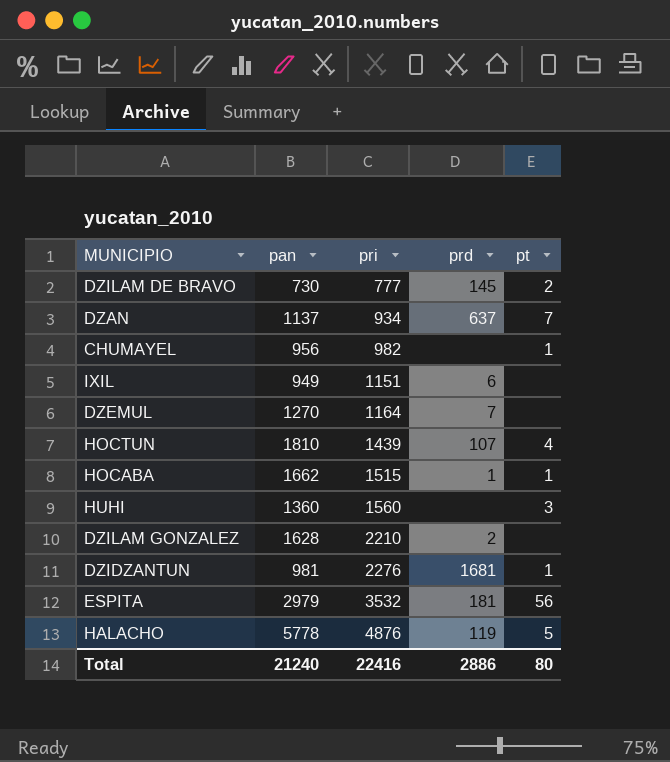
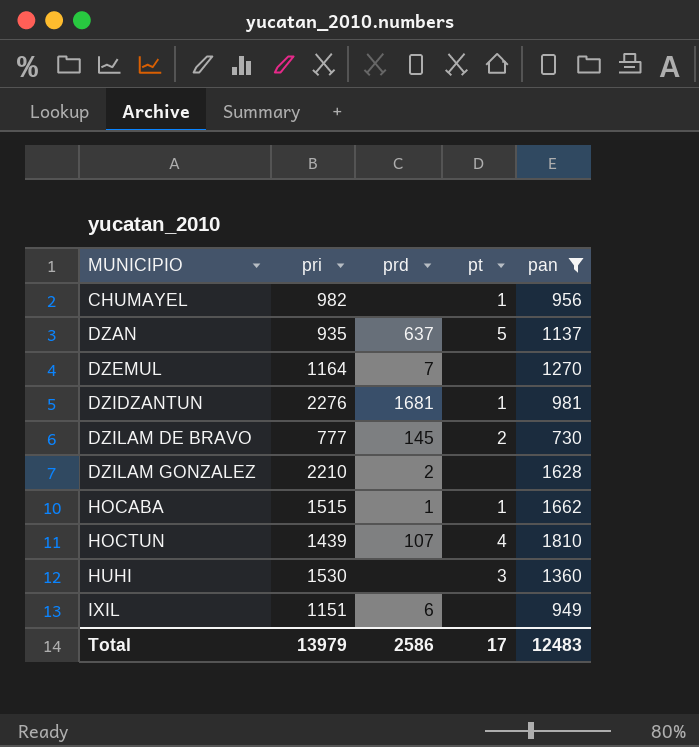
filter: none -> pan <= 1810
row order: pri ascending -> MUNICIPIO ascending
column pan | position: 2 -> 5
DZAN | pri: 934 -> 935
DZAN | pt: 7 -> 5
HUHI | pri: 1560 -> 1530
Total | pri: 22416 -> 13979
Total | prd: 2886 -> 2586
Total | pt: 80 -> 17
Total | pan: 21240 -> 12483

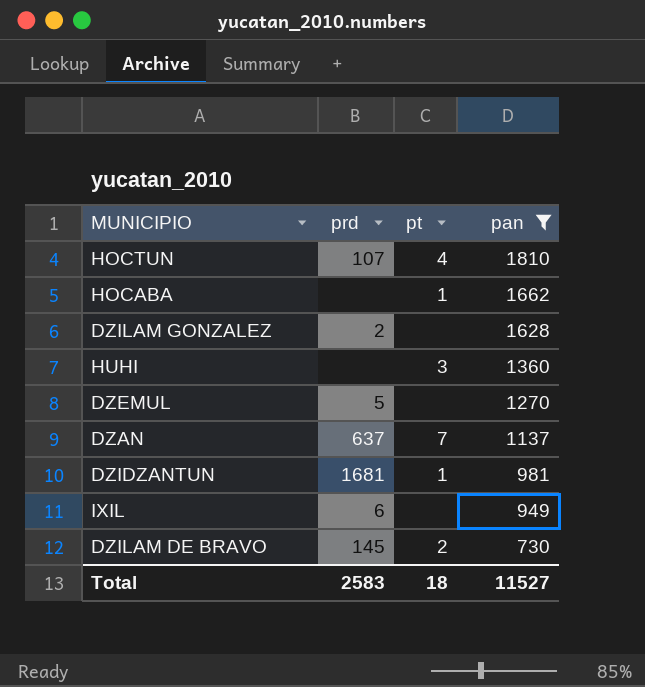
row order: MUNICIPIO ascending -> pan descending
column pri | position: 2 -> none
row CHUMAYEL: 982 | none | 1 | 956 -> none
HOCABA | prd: 1 -> none
DZEMUL | prd: 7 -> 5
DZAN | pt: 5 -> 7
Total | prd: 2586 -> 2583
Total | pt: 17 -> 18
Total | pan: 12483 -> 11527

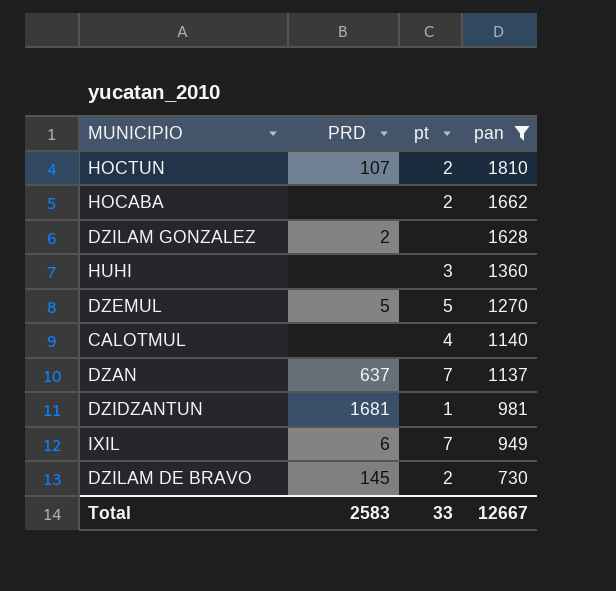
column name: prd -> PRD
HOCTUN | pt: 4 -> 2
HOCABA | pt: 1 -> 2
DZEMUL | pt: none -> 5
row CALOTMUL: none -> none | 4 | 1140
IXIL | pt: none -> 7
Total | pt: 18 -> 33
Total | pan: 11527 -> 12667

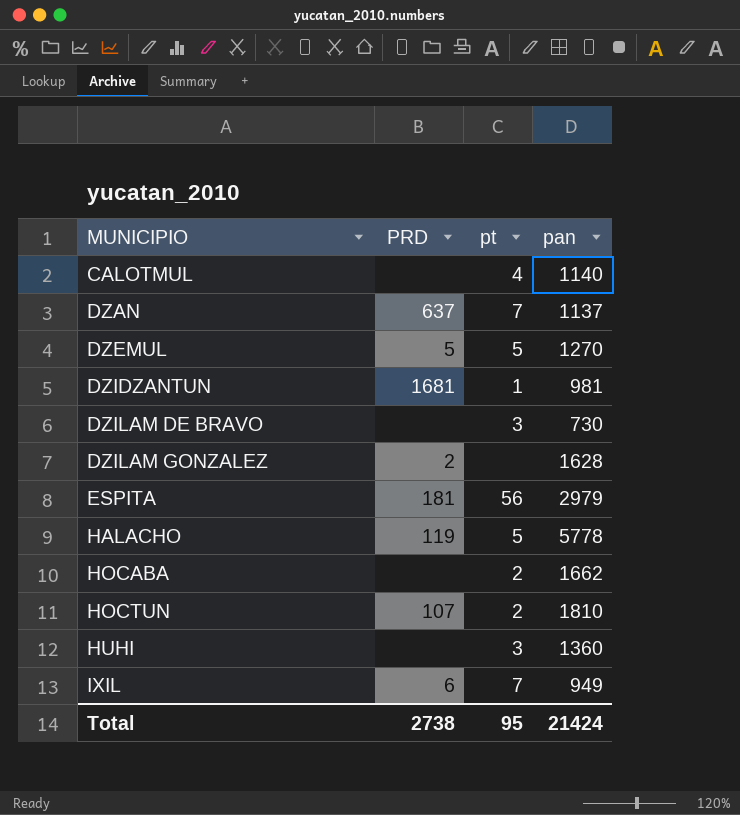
filter: pan <= 1810 -> none
row order: pan descending -> MUNICIPIO ascending
DZILAM DE BRAVO | PRD: 145 -> none
DZILAM DE BRAVO | pt: 2 -> 3
Total | PRD: 2583 -> 2738
Total | pt: 33 -> 95
Total | pan: 12667 -> 21424

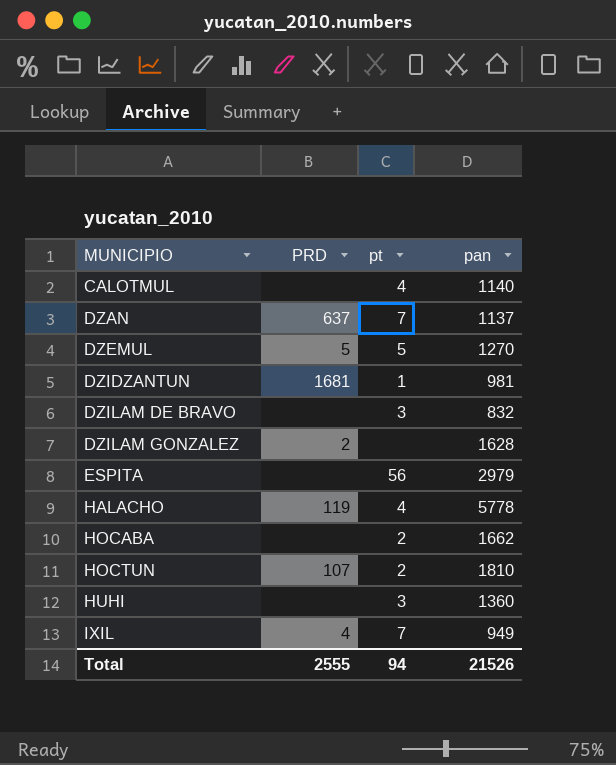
DZILAM DE BRAVO | pan: 730 -> 832
ESPITA | PRD: 181 -> none
HALACHO | pt: 5 -> 4
IXIL | PRD: 6 -> 4
Total | PRD: 2738 -> 2555
Total | pt: 95 -> 94
Total | pan: 21424 -> 21526

